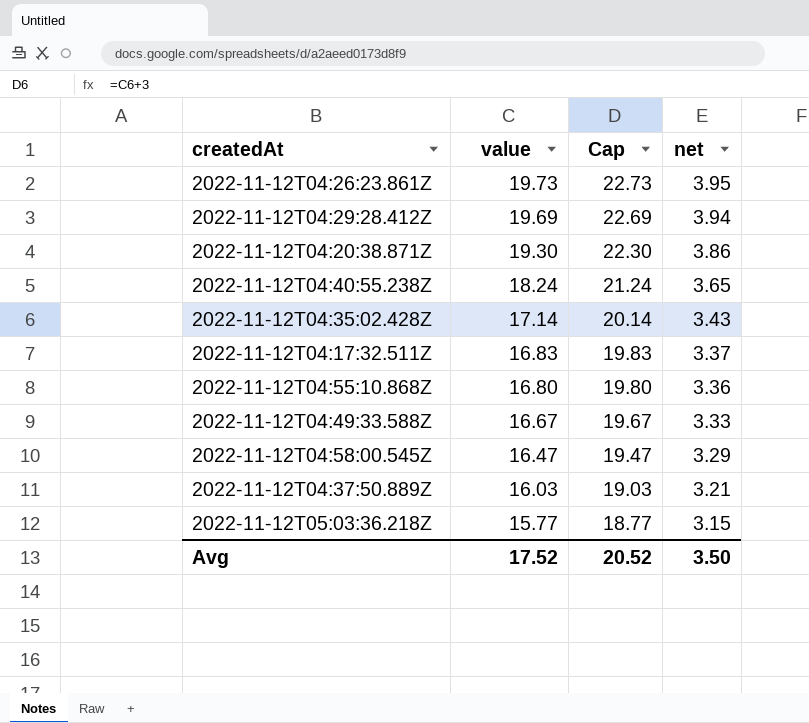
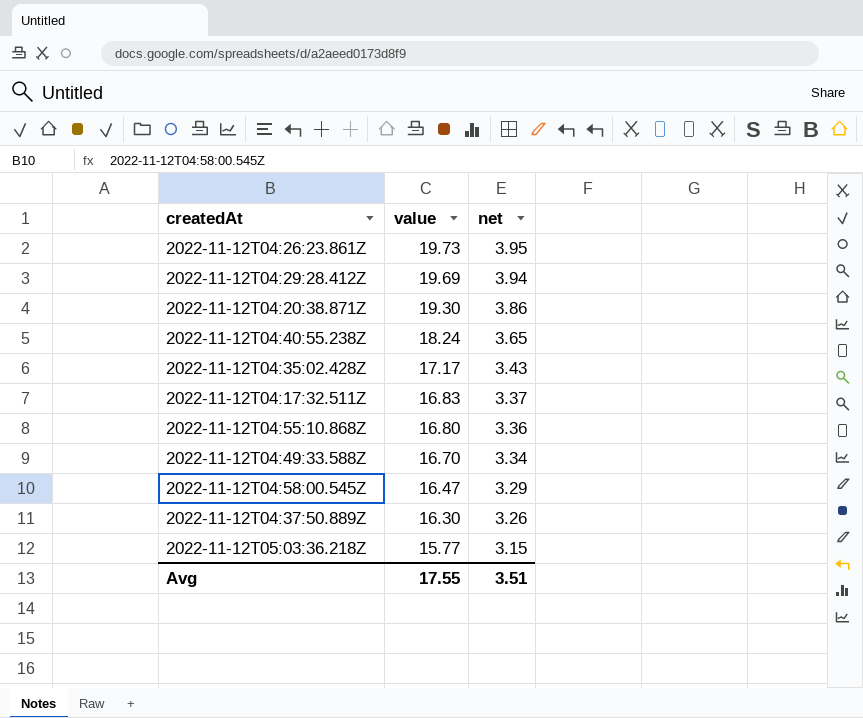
column Cap | formula: [value] + 3 -> none
2022-11-12T04:35:02.428Z | value: 17.14 -> 17.17
2022-11-12T04:49:33.588Z | value: 16.67 -> 16.70
2022-11-12T04:49:33.588Z | net: 3.33 -> 3.34
2022-11-12T04:37:50.889Z | value: 16.03 -> 16.30
2022-11-12T04:37:50.889Z | net: 3.21 -> 3.26
Avg | value: 17.52 -> 17.55
Avg | net: 3.50 -> 3.51

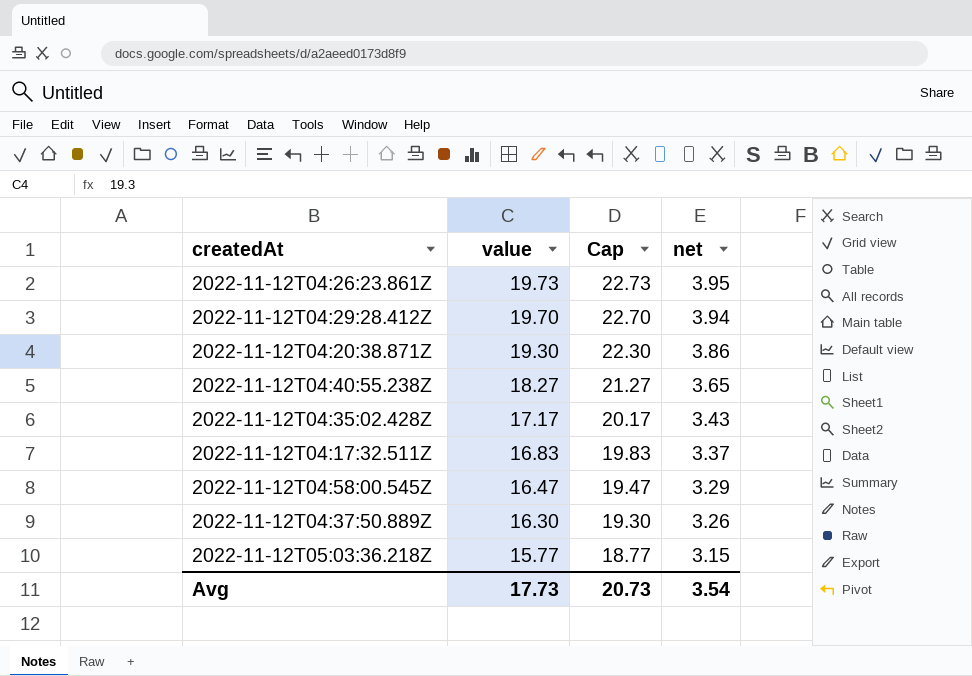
column Cap | formula: none -> [value] + 3
row 2022-11-12T04:55:10.868Z: 16.80 | 3.36 -> none
row 2022-11-12T04:49:33.588Z: 16.70 | 3.34 -> none
2022-11-12T04:29:28.412Z | value: 19.69 -> 19.70
2022-11-12T04:40:55.238Z | value: 18.24 -> 18.27
Avg | value: 17.55 -> 17.73
Avg | net: 3.51 -> 3.54

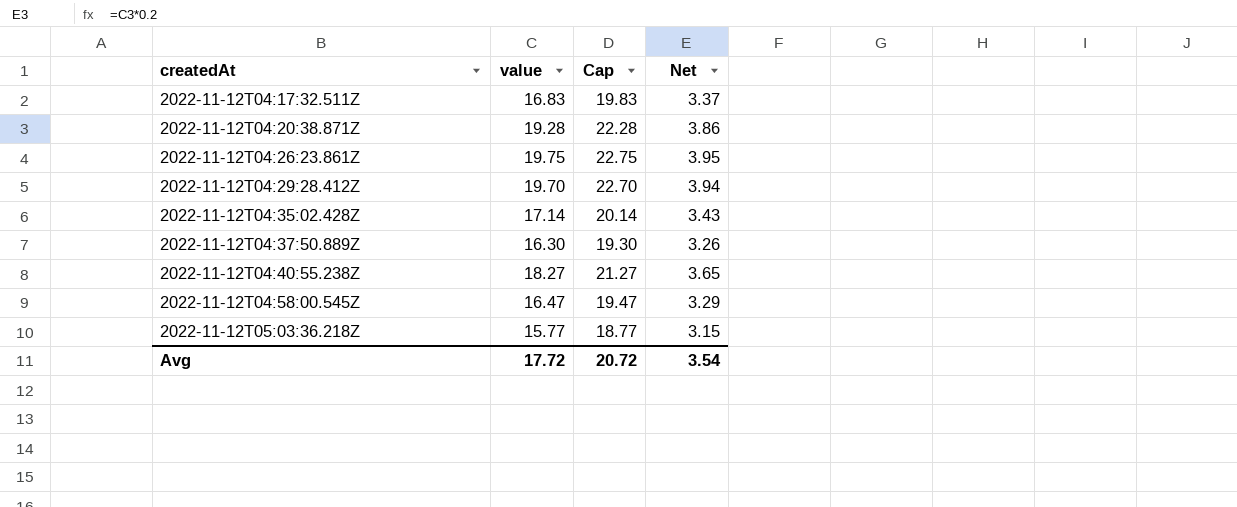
row order: value descending -> createdAt ascending
column name: net -> Net
2022-11-12T04:20:38.871Z | value: 19.30 -> 19.28
2022-11-12T04:20:38.871Z | Cap: 22.30 -> 22.28
2022-11-12T04:26:23.861Z | value: 19.73 -> 19.75
2022-11-12T04:26:23.861Z | Cap: 22.73 -> 22.75
2022-11-12T04:35:02.428Z | value: 17.17 -> 17.14
2022-11-12T04:35:02.428Z | Cap: 20.17 -> 20.14
Avg | value: 17.73 -> 17.72
Avg | Cap: 20.73 -> 20.72

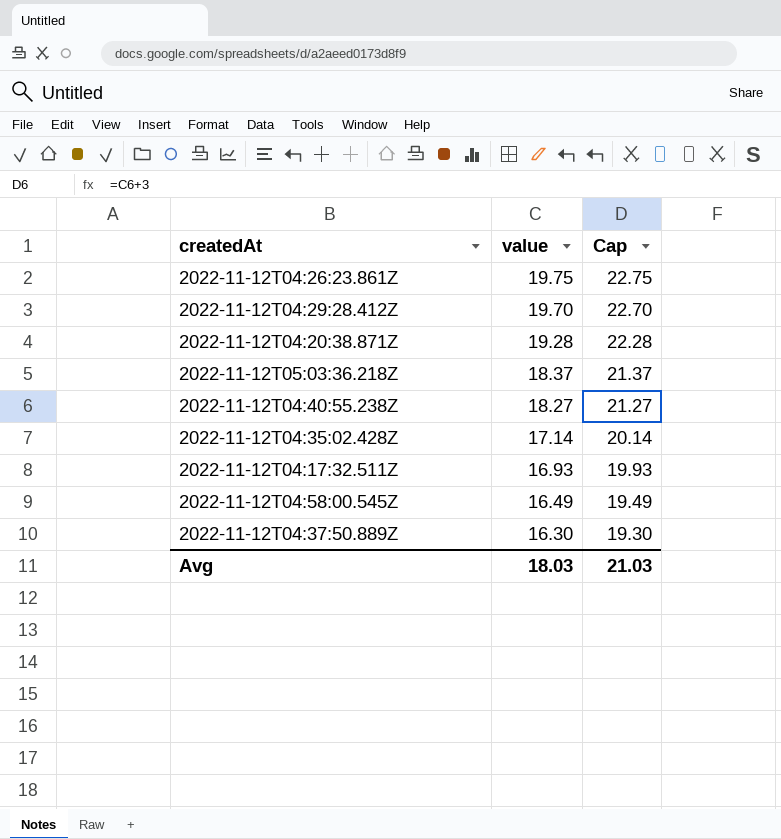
row order: createdAt ascending -> value descending
column Net | formula: [value] * 0.2 -> none
2022-11-12T05:03:36.218Z | value: 15.77 -> 18.37
2022-11-12T05:03:36.218Z | Cap: 18.77 -> 21.37
2022-11-12T04:17:32.511Z | value: 16.83 -> 16.93
2022-11-12T04:17:32.511Z | Cap: 19.83 -> 19.93
2022-11-12T04:58:00.545Z | value: 16.47 -> 16.49
2022-11-12T04:58:00.545Z | Cap: 19.47 -> 19.49
Avg | value: 17.72 -> 18.03
Avg | Cap: 20.72 -> 21.03

